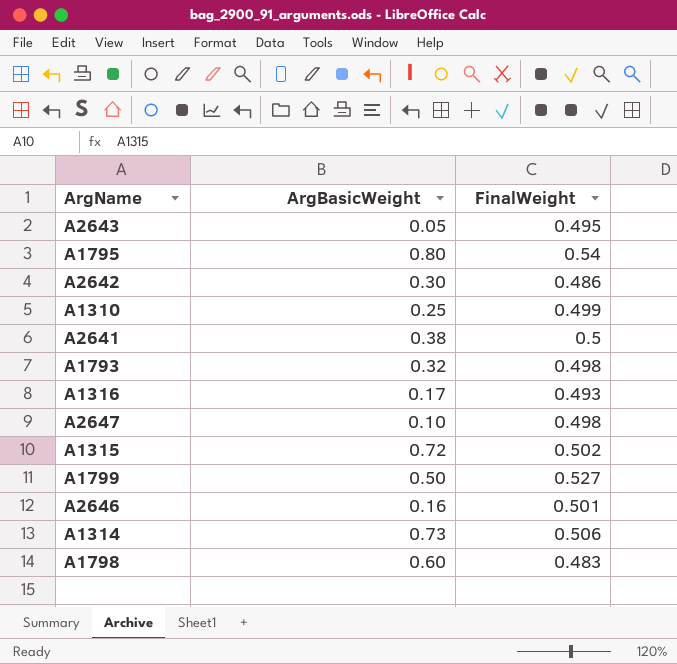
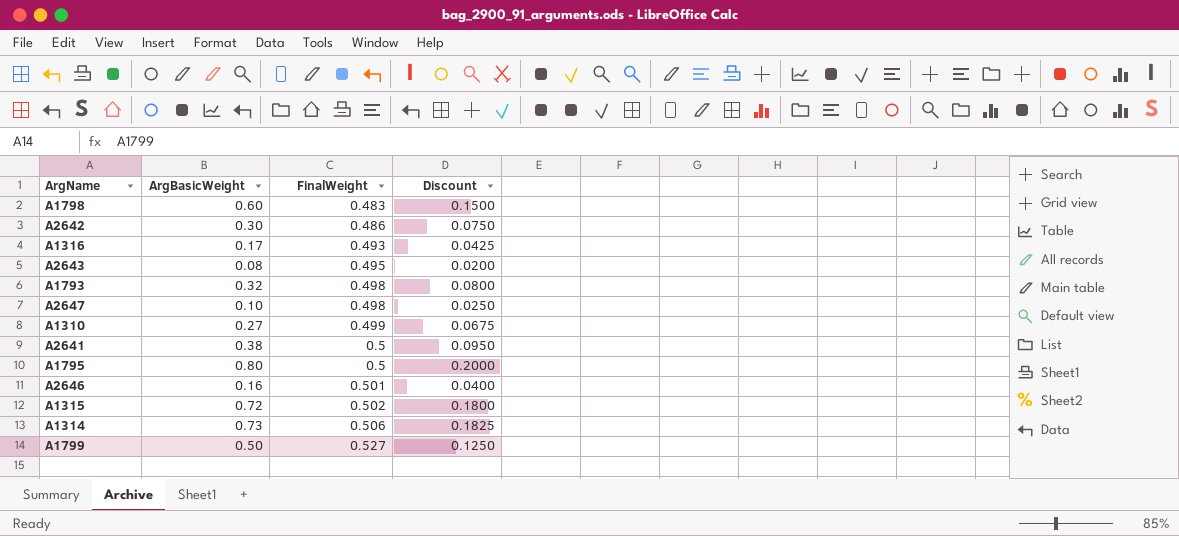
row order: none -> FinalWeight ascending
column Discount | formula: none -> [ArgBasicWeight] * 0.25
A2643 | ArgBasicWeight: 0.05 -> 0.08
A1310 | ArgBasicWeight: 0.25 -> 0.27
A1795 | FinalWeight: 0.54 -> 0.5

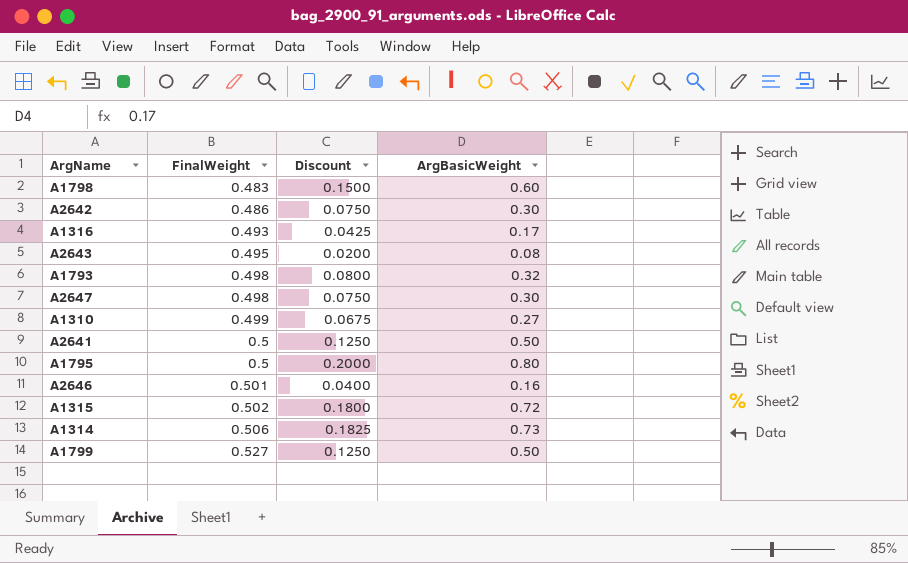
column ArgBasicWeight | position: 2 -> 4
A2647 | Discount: 0.0250 -> 0.0750
A2647 | ArgBasicWeight: 0.10 -> 0.30
A2641 | Discount: 0.0950 -> 0.1250
A2641 | ArgBasicWeight: 0.38 -> 0.50

